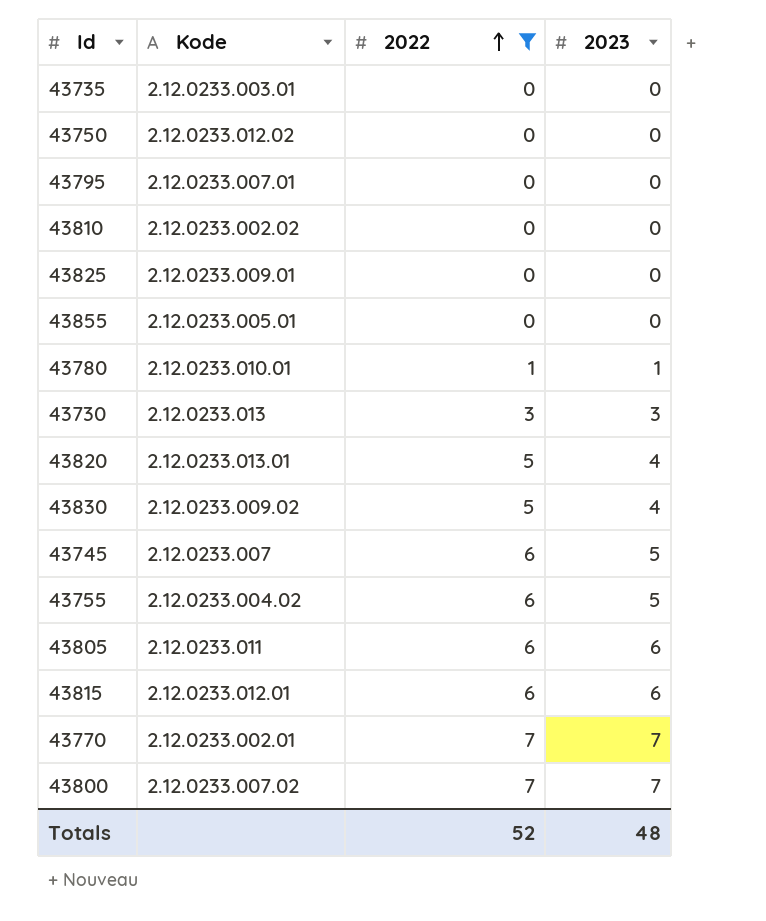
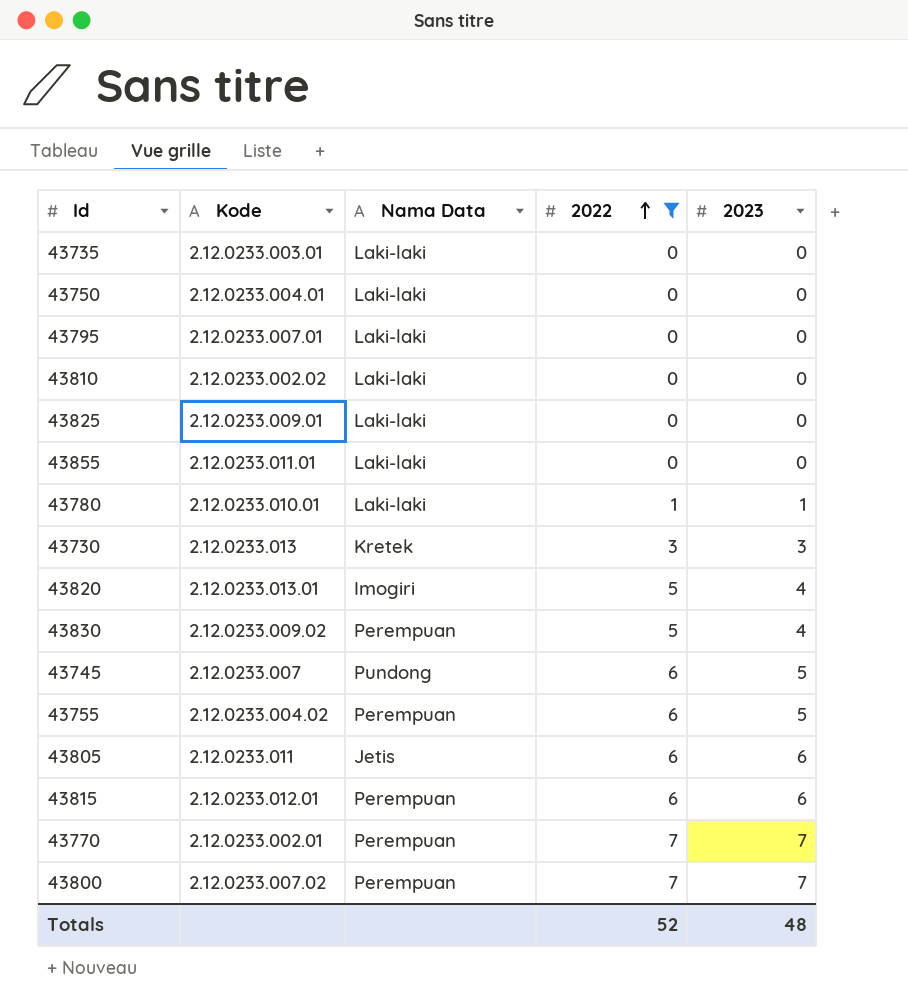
column Nama Data | position: none -> 3
43750 | Kode: 2.12.0233.012.02 -> 2.12.0233.004.01
43855 | Kode: 2.12.0233.005.01 -> 2.12.0233.011.01

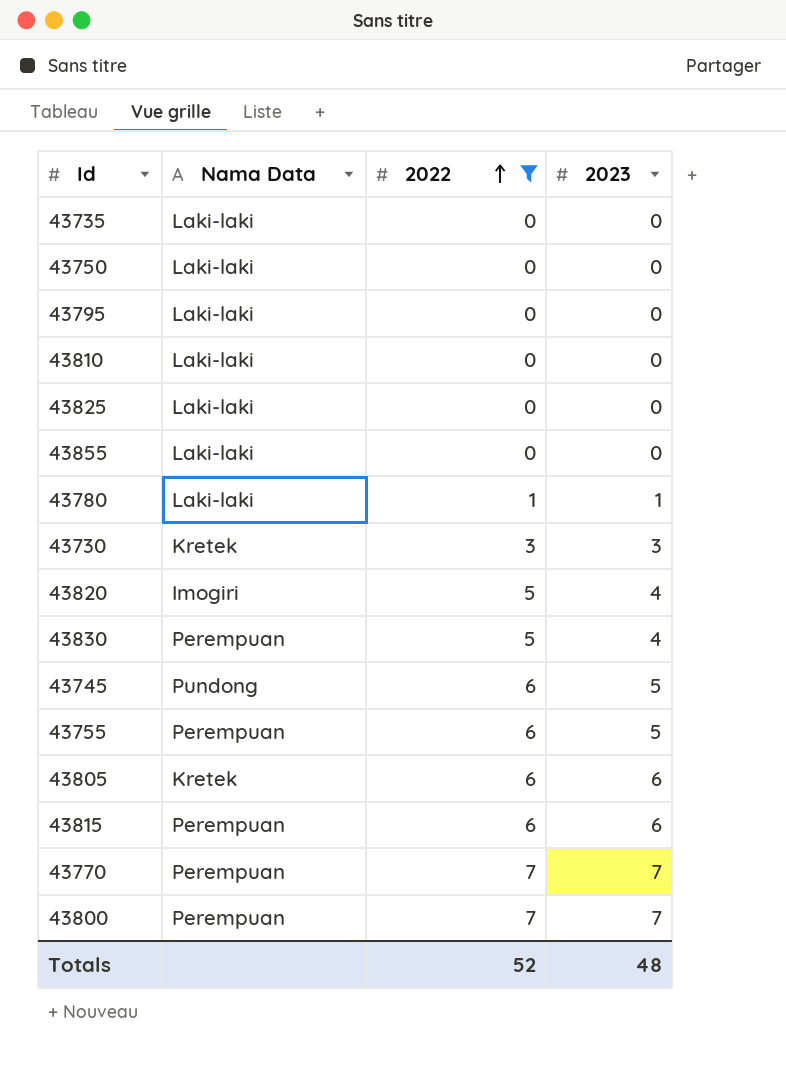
column Kode | position: 2 -> none
43805 | Nama Data: Jetis -> Kretek

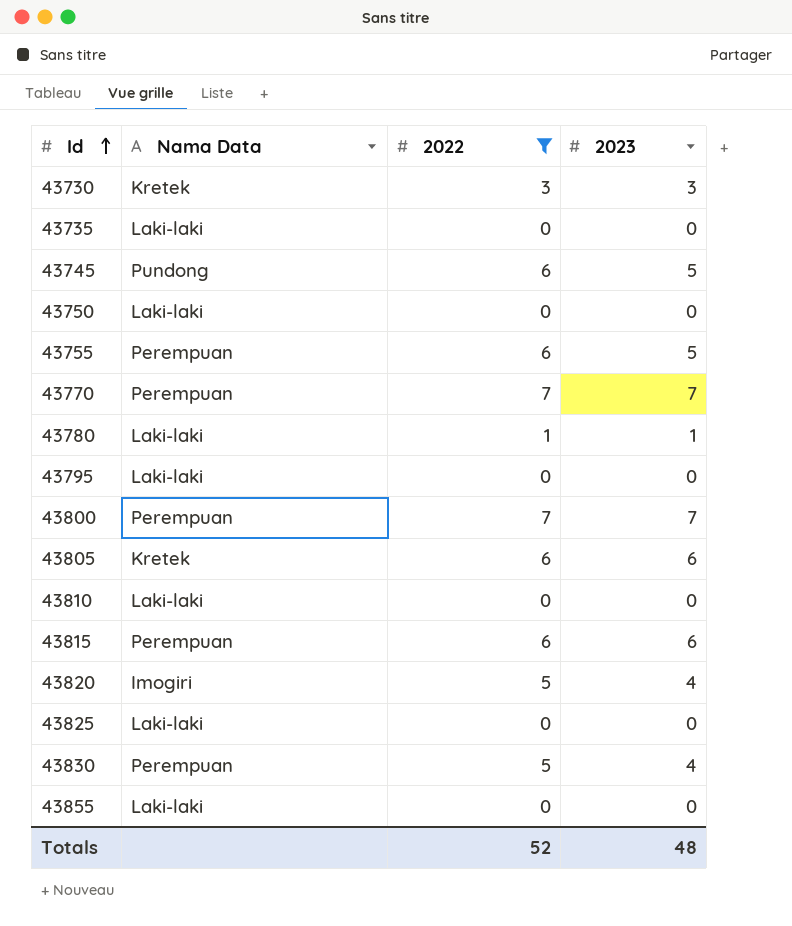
row order: 2022 ascending -> Id ascending

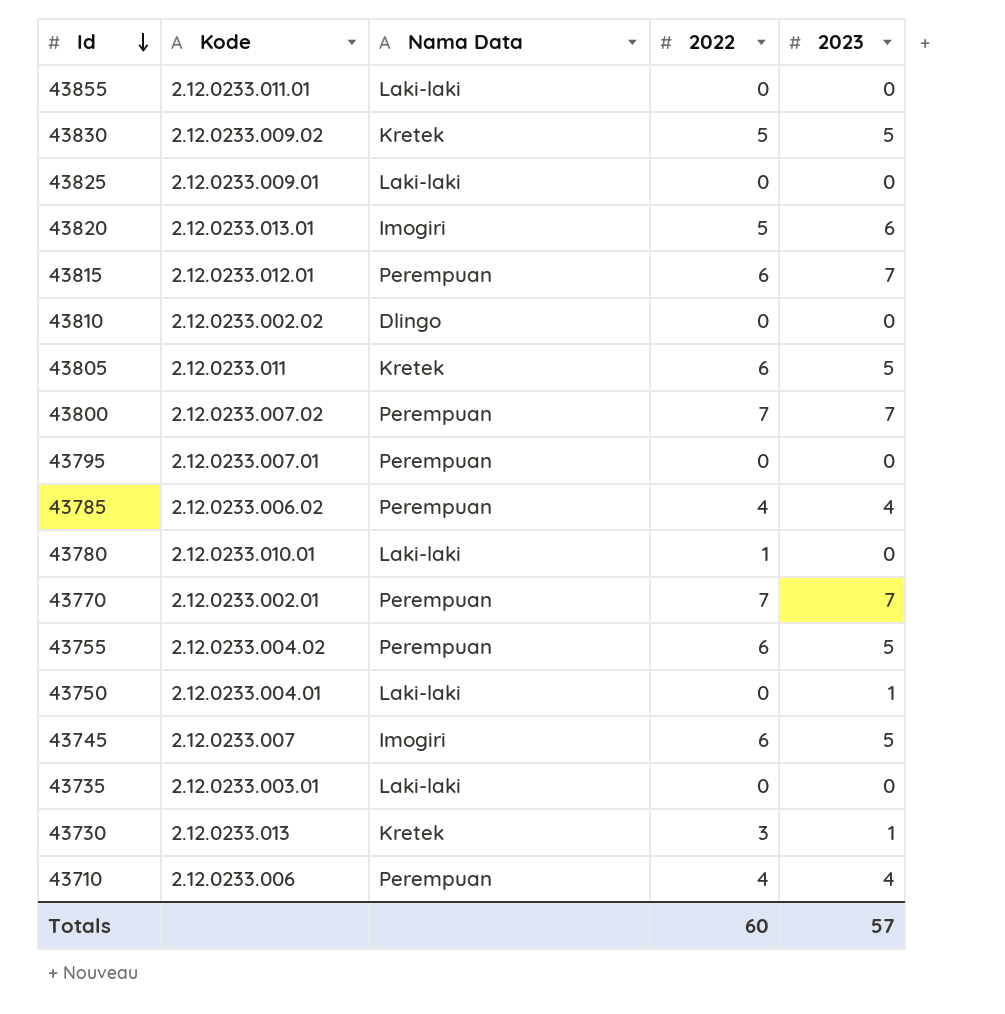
filter: 2022 != 4 -> none
row order: Id ascending -> Id descending
column Kode | position: none -> 2
43830 | Nama Data: Perempuan -> Kretek
43830 | 2023: 4 -> 5
43820 | 2023: 4 -> 6
43815 | 2023: 6 -> 7
43810 | Nama Data: Laki-laki -> Dlingo
43805 | 2023: 6 -> 5
43795 | Nama Data: Laki-laki -> Perempuan
43780 | 2023: 1 -> 0
43750 | 2023: 0 -> 1
43745 | Nama Data: Pundong -> Imogiri
43730 | 2023: 3 -> 1
Totals | 2022: 52 -> 60
Totals | 2023: 48 -> 57

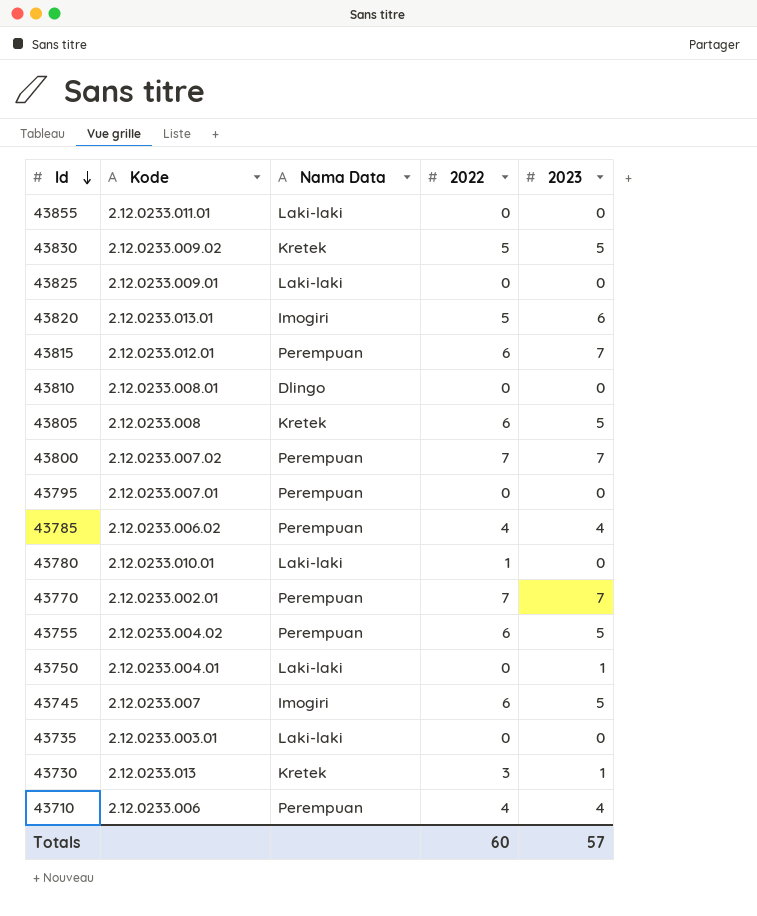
43810 | Kode: 2.12.0233.002.02 -> 2.12.0233.008.01
43805 | Kode: 2.12.0233.011 -> 2.12.0233.008

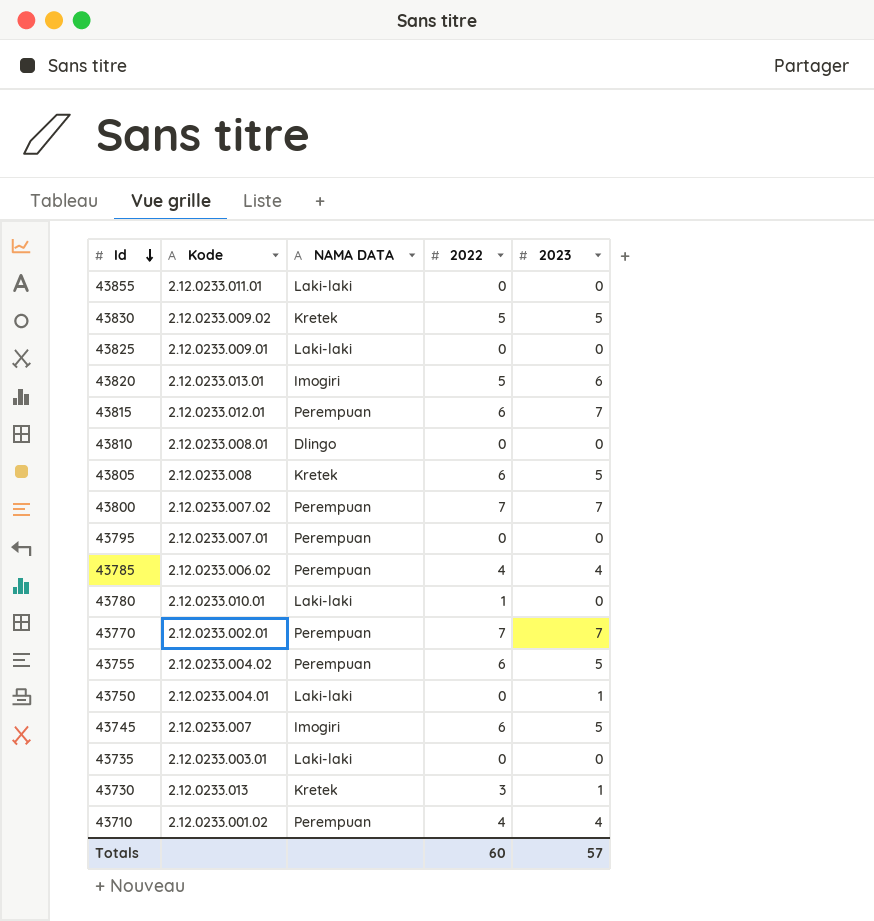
column name: Nama Data -> NAMA DATA
43710 | Kode: 2.12.0233.006 -> 2.12.0233.001.02

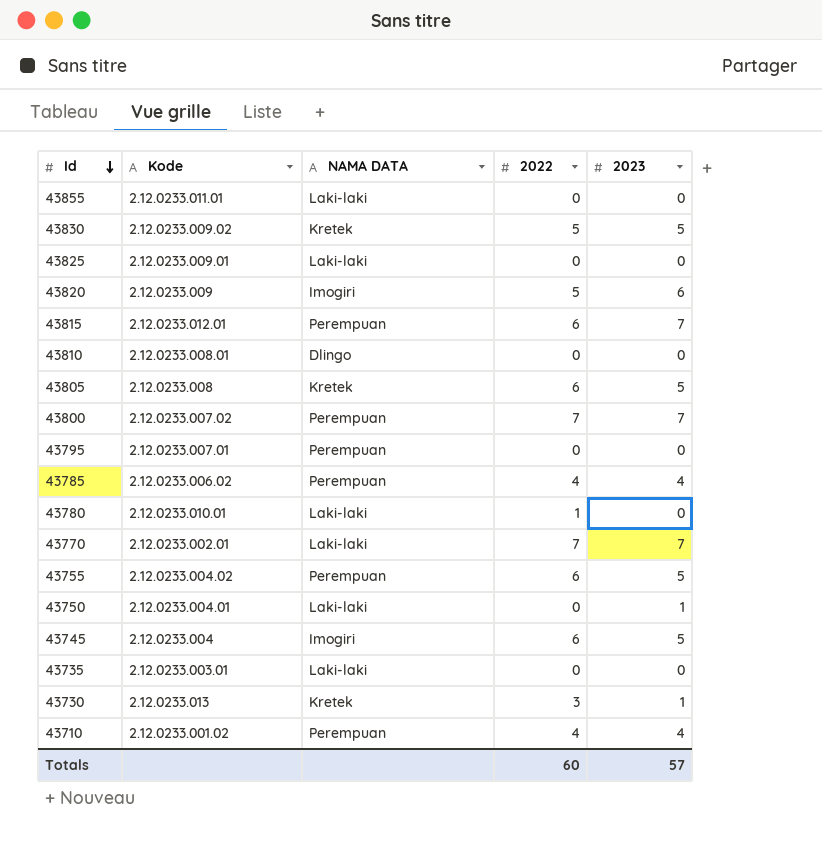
43820 | Kode: 2.12.0233.013.01 -> 2.12.0233.009
43770 | NAMA DATA: Perempuan -> Laki-laki
43745 | Kode: 2.12.0233.007 -> 2.12.0233.004

